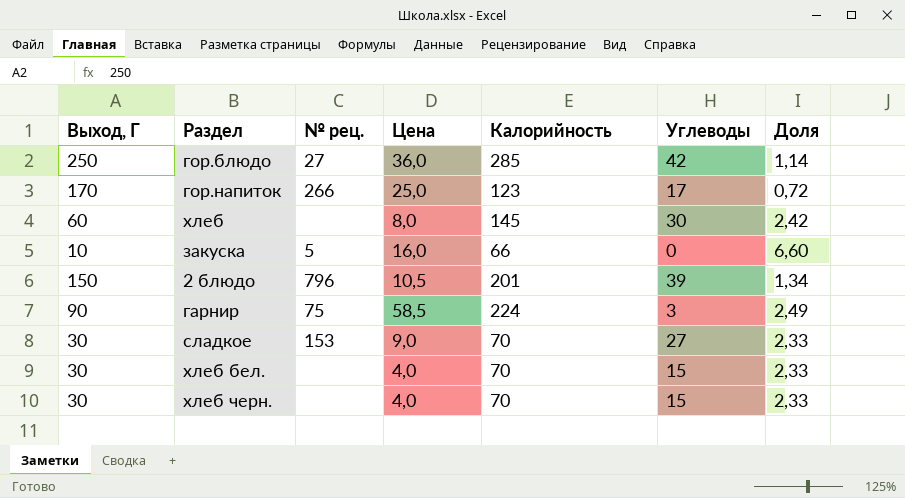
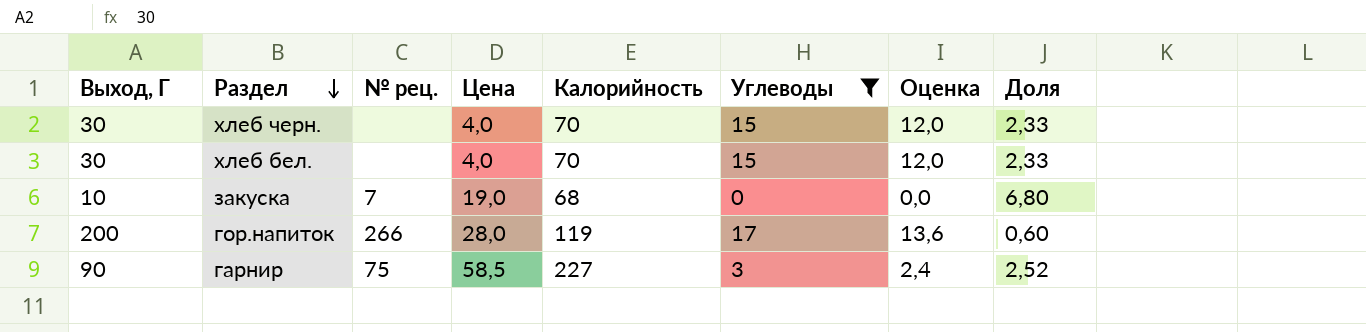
filter: none -> Углеводы <= 17
row order: none -> Раздел descending
column Оценка | formula: none -> [Углеводы] * 0,8
закуска | № рец.: 5 -> 7
закуска | Цена: 16,0 -> 19,0
закуска | Калорийность: 66 -> 68
закуска | Доля: 6,60 -> 6,80
гор.напиток | Выход, Г: 170 -> 200
гор.напиток | Цена: 25,0 -> 28,0
гор.напиток | Калорийность: 123 -> 119
гор.напиток | Доля: 0,72 -> 0,60
гарнир | Калорийность: 224 -> 227
гарнир | Доля: 2,49 -> 2,52

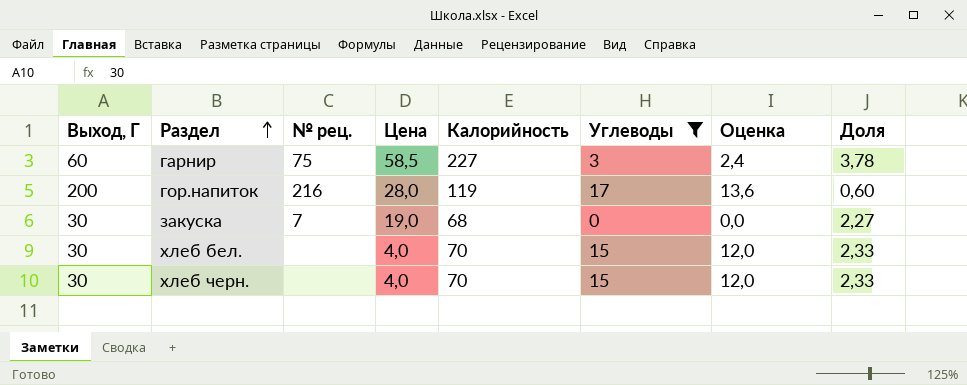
row order: Раздел descending -> Раздел ascending
гарнир | Выход, Г: 90 -> 60
гарнир | Доля: 2,52 -> 3,78
гор.напиток | № рец.: 266 -> 216
закуска | Выход, Г: 10 -> 30
закуска | Доля: 6,80 -> 2,27

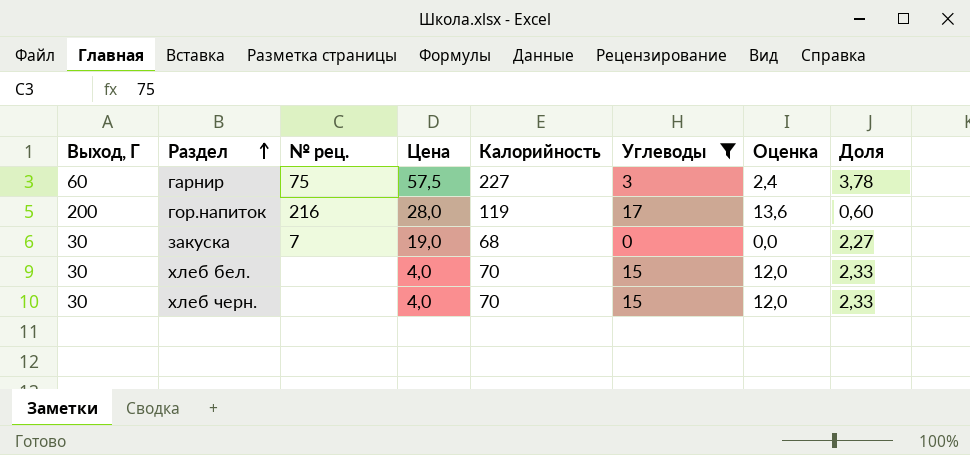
гарнир | Цена: 58,5 -> 57,5

